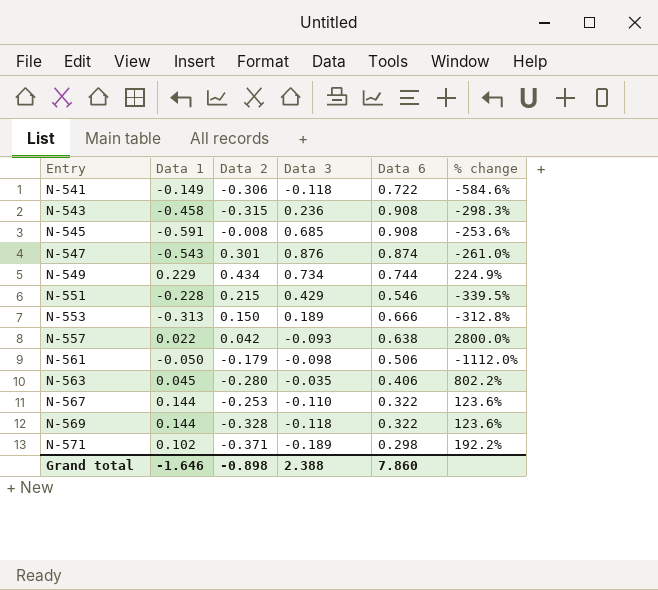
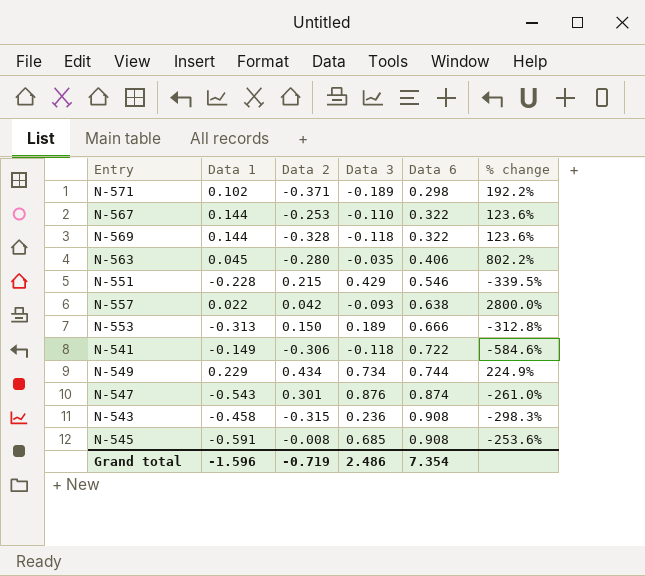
row order: Entry ascending -> Data 6 ascending
row N-561: -0.050 | -0.179 | -0.098 | 0.506 | -1112.0% -> none
Grand total | Data 1: -1.646 -> -1.596
Grand total | Data 2: -0.898 -> -0.719
Grand total | Data 3: 2.388 -> 2.486
Grand total | Data 6: 7.860 -> 7.354

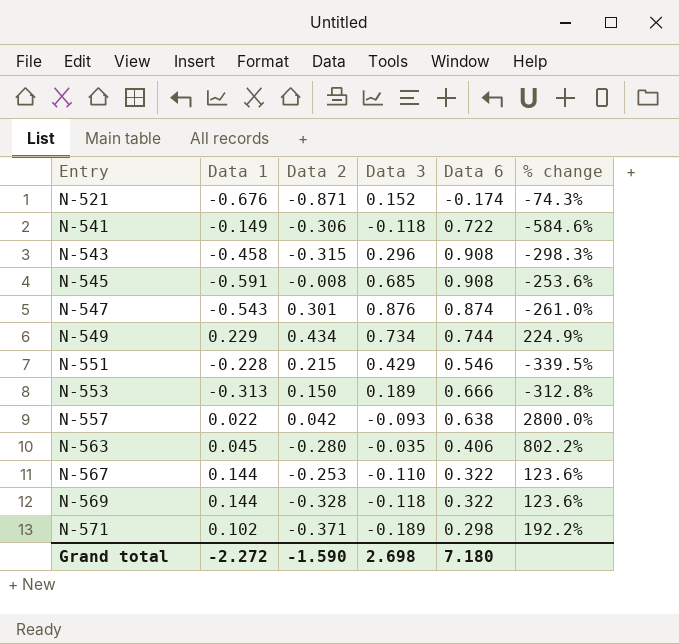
row order: Data 6 ascending -> Entry ascending
row N-521: none -> -0.676 | -0.871 | 0.152 | -0.174 | -74.3%
N-543 | Data 3: 0.236 -> 0.296
Grand total | Data 1: -1.596 -> -2.272
Grand total | Data 2: -0.719 -> -1.590
Grand total | Data 3: 2.486 -> 2.698
Grand total | Data 6: 7.354 -> 7.180

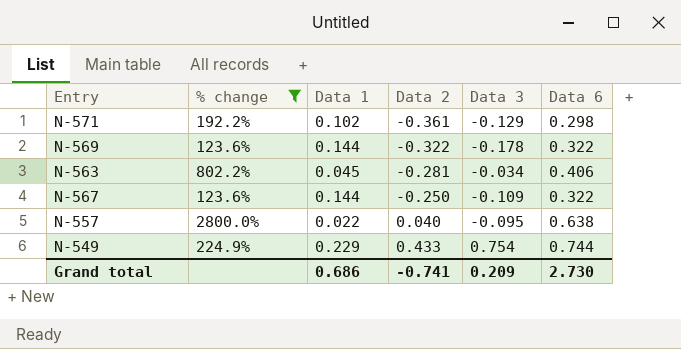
filter: none -> % change >= 123.6%
row order: Entry ascending -> Data 2 ascending
column % change | position: 6 -> 2
N-571 | Data 2: -0.371 -> -0.361
N-571 | Data 3: -0.189 -> -0.129
N-569 | Data 2: -0.328 -> -0.322
N-569 | Data 3: -0.118 -> -0.178
N-563 | Data 2: -0.280 -> -0.281
N-563 | Data 3: -0.035 -> -0.034
N-567 | Data 2: -0.253 -> -0.250
N-567 | Data 3: -0.110 -> -0.109
N-557 | Data 2: 0.042 -> 0.040
N-557 | Data 3: -0.093 -> -0.095
N-549 | Data 2: 0.434 -> 0.433
N-549 | Data 3: 0.734 -> 0.754
Grand total | Data 1: -2.272 -> 0.686
Grand total | Data 2: -1.590 -> -0.741
Grand total | Data 3: 2.698 -> 0.209
Grand total | Data 6: 7.180 -> 2.730

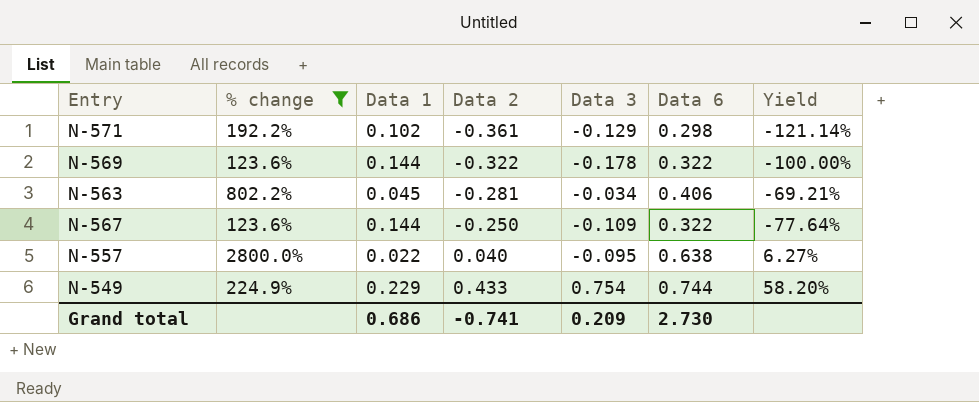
column Yield | formula: none -> [Data 2] / [Data 6]

